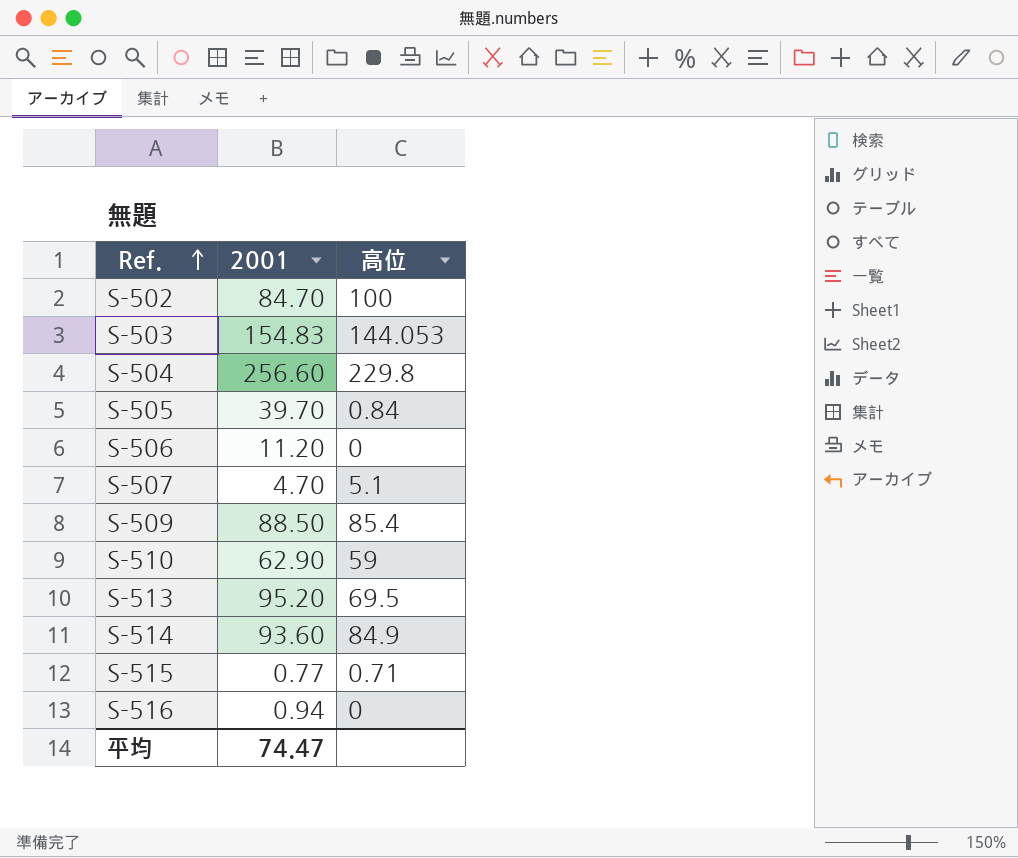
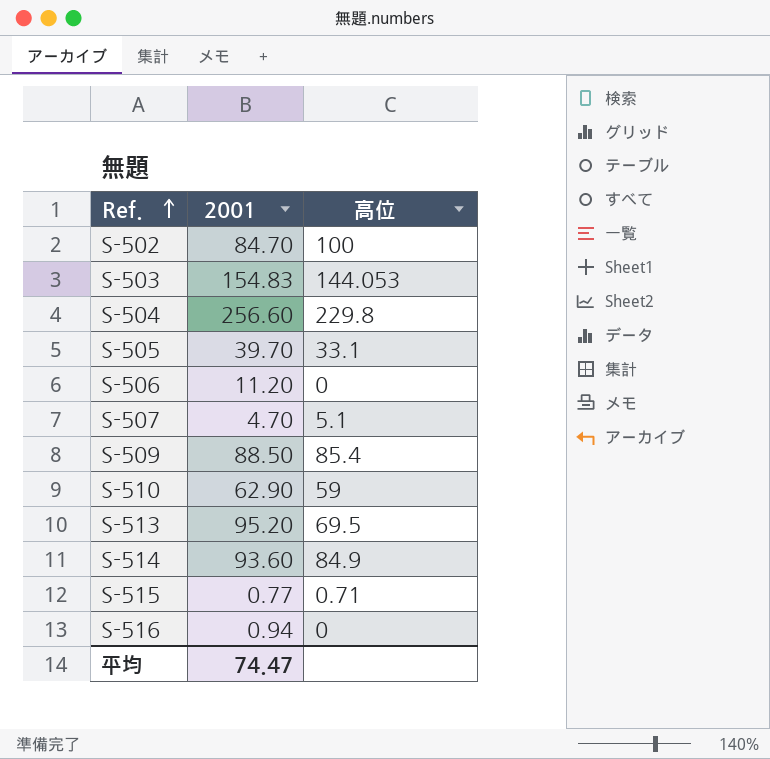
S-505 | 高位: 0.84 -> 33.1

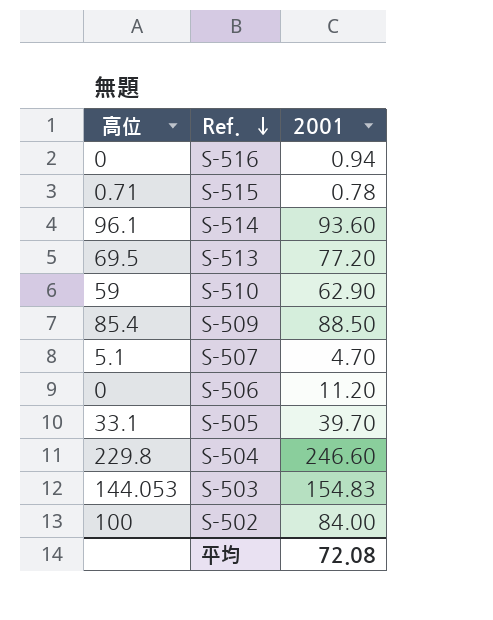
row order: Ref. ascending -> Ref. descending
column 高位 | position: 3 -> 1
S-515 | 2001: 0.77 -> 0.78
S-514 | 高位: 84.9 -> 96.1
S-513 | 2001: 95.20 -> 77.20
S-504 | 2001: 256.60 -> 246.60
S-502 | 2001: 84.70 -> 84.00
平均 | 2001: 74.47 -> 72.08

